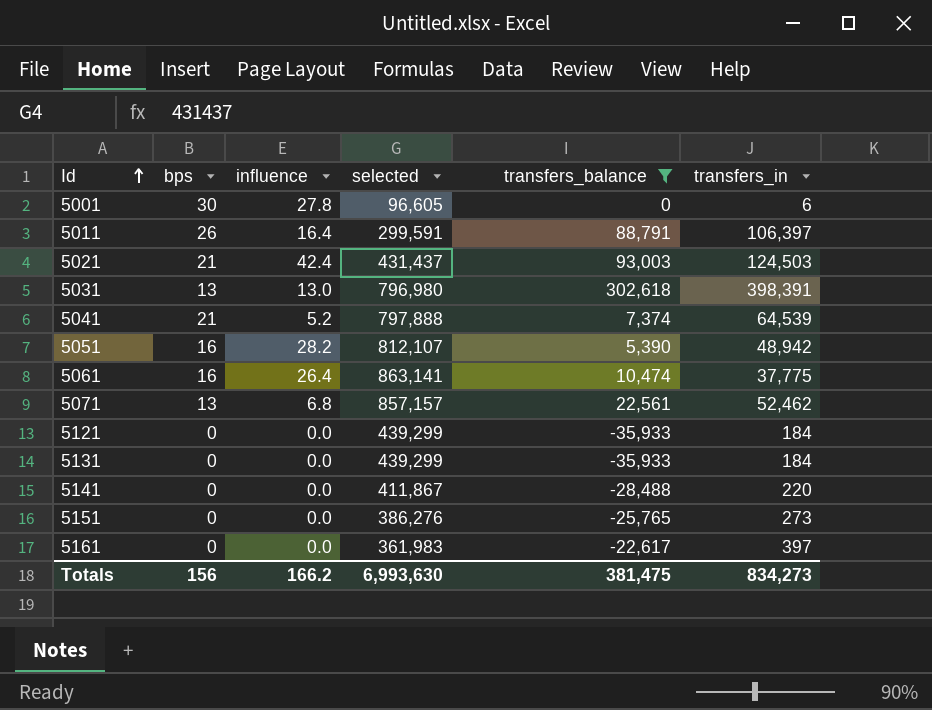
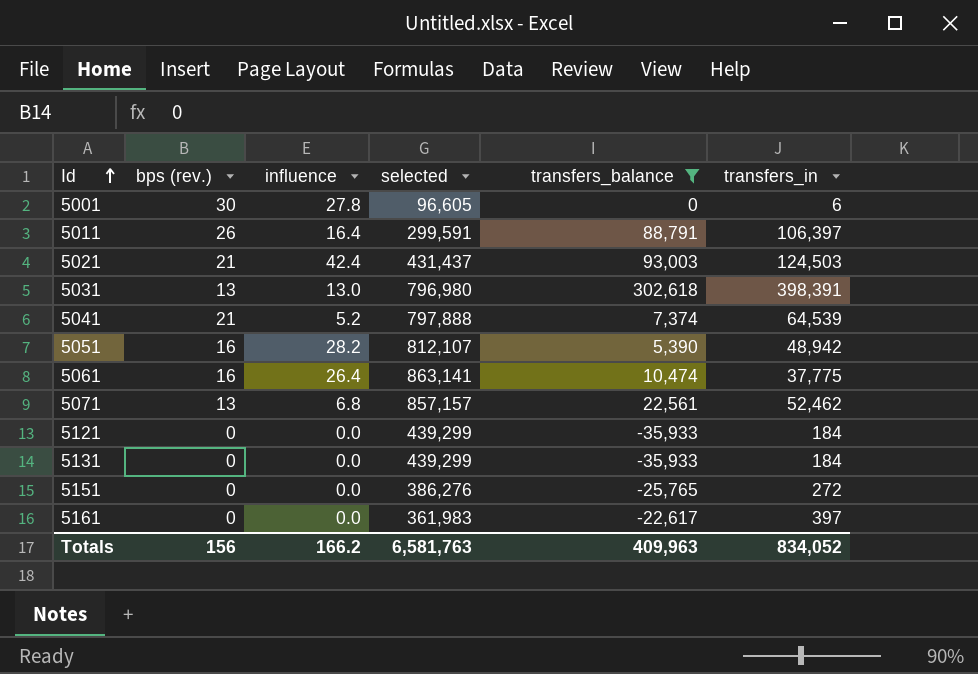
column name: bps -> bps (rev.)
row 5141: 0 | 0.0 | 411,867 | -28,488 | 220 -> none
5151 | transfers_in: 273 -> 272
Totals | selected: 6,993,630 -> 6,581,763
Totals | transfers_balance: 381,475 -> 409,963
Totals | transfers_in: 834,273 -> 834,052

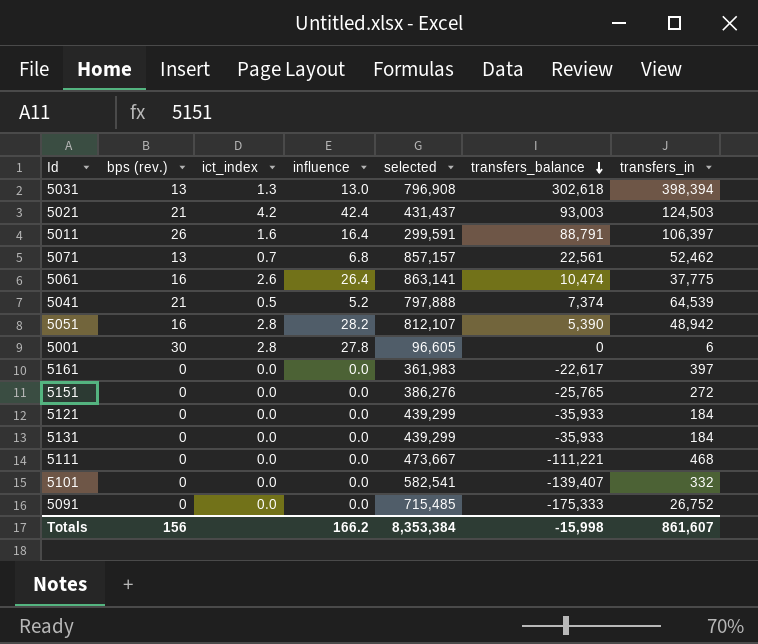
filter: transfers_balance >= -35,933 -> none
row order: Id ascending -> transfers_balance descending
column ict_index | position: none -> 3
5031 | selected: 796,980 -> 796,908
5031 | transfers_in: 398,391 -> 398,394
Totals | selected: 6,581,763 -> 8,353,384
Totals | transfers_balance: 409,963 -> -15,998
Totals | transfers_in: 834,052 -> 861,607

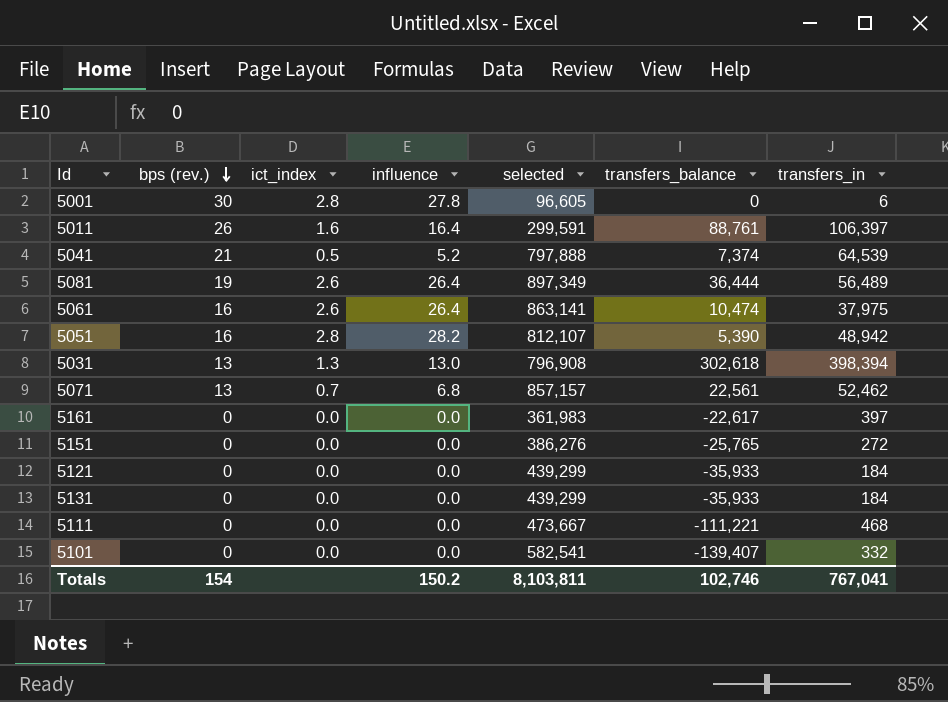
row order: transfers_balance descending -> bps (rev.) descending
row 5021: 21 | 4.2 | 42.4 | 431,437 | 93,003 | 124,503 -> none
row 5091: 0 | 0.0 | 0.0 | 715,485 | -175,333 | 26,752 -> none
5011 | transfers_balance: 88,791 -> 88,761
row 5081: none -> 19 | 2.6 | 26.4 | 897,349 | 36,444 | 56,489
5061 | transfers_in: 37,775 -> 37,975
Totals | bps (rev.): 156 -> 154
Totals | influence: 166.2 -> 150.2
Totals | selected: 8,353,384 -> 8,103,811
Totals | transfers_balance: -15,998 -> 102,746
Totals | transfers_in: 861,607 -> 767,041

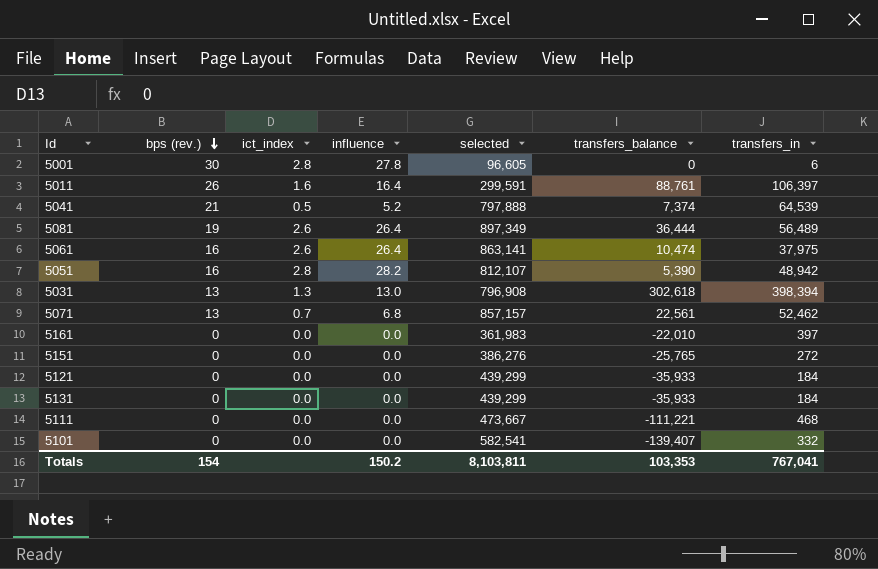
5161 | transfers_balance: -22,617 -> -22,010
Totals | transfers_balance: 102,746 -> 103,353

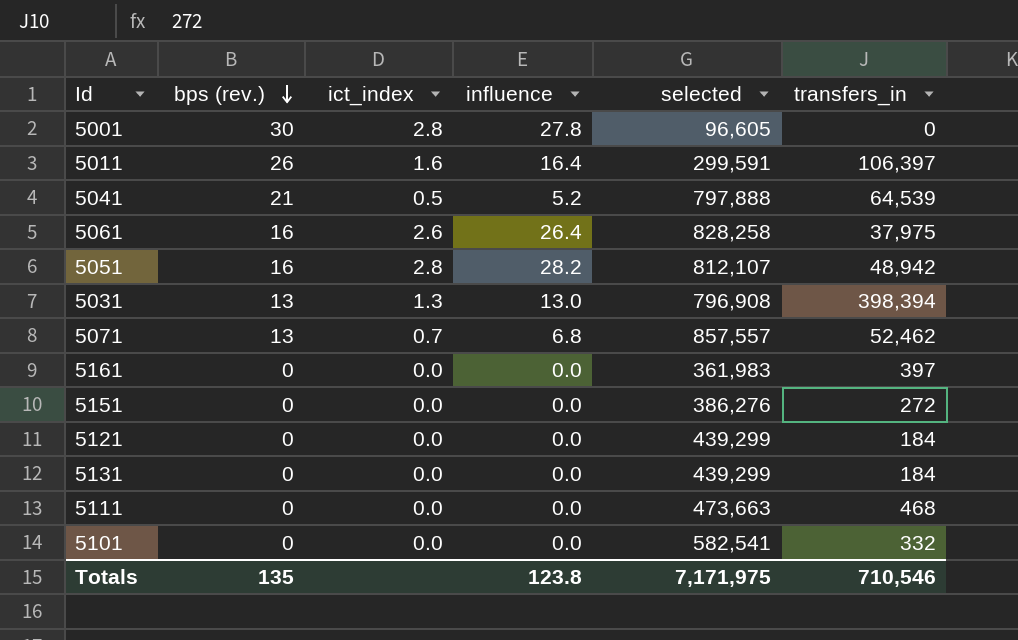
column transfers_balance | position: 6 -> none
row 5081: 19 | 2.6 | 26.4 | 897,349 | 36,444 | 56,489 -> none
5001 | transfers_in: 6 -> 0
5061 | selected: 863,141 -> 828,258
5071 | selected: 857,157 -> 857,557
5111 | selected: 473,667 -> 473,663
Totals | bps (rev.): 154 -> 135
Totals | influence: 150.2 -> 123.8
Totals | selected: 8,103,811 -> 7,171,975
Totals | transfers_in: 767,041 -> 710,546

